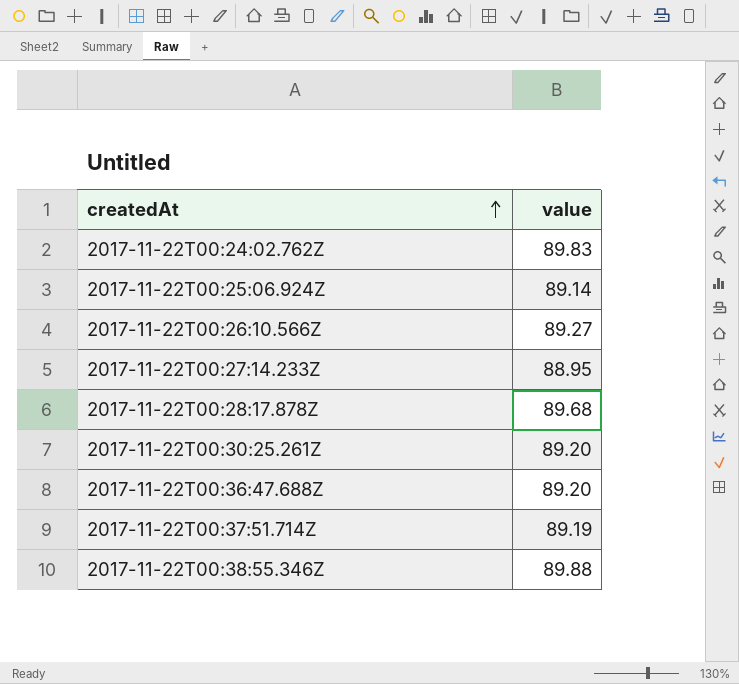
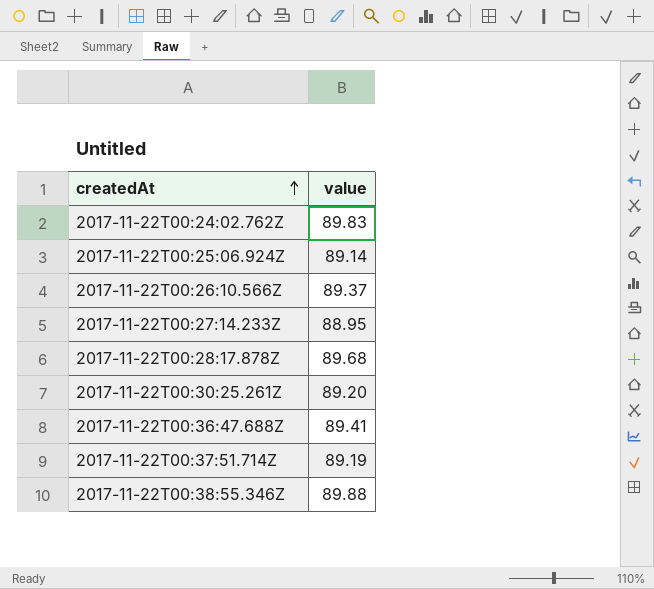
2017-11-22T00:26:10.566Z | value: 89.27 -> 89.37
2017-11-22T00:36:47.688Z | value: 89.20 -> 89.41

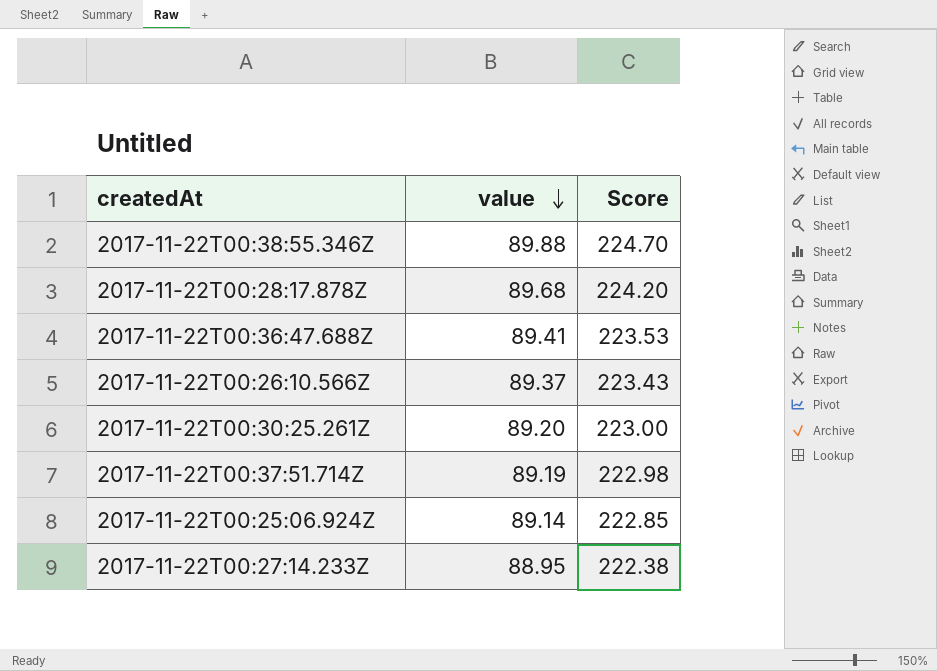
row order: createdAt ascending -> value descending
column Score | formula: none -> [value] * 2.5
row 2017-11-22T00:24:02.762Z: 89.83 -> none

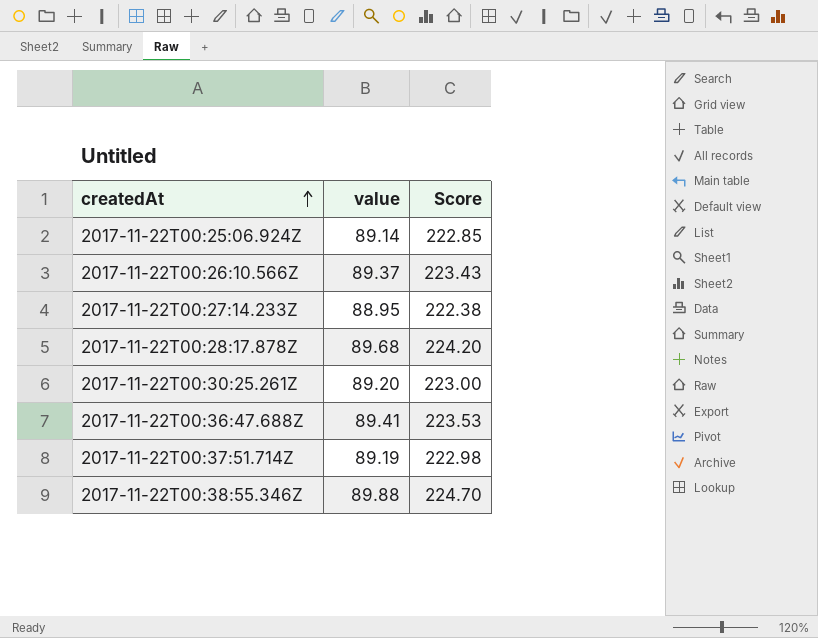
row order: value descending -> createdAt ascending

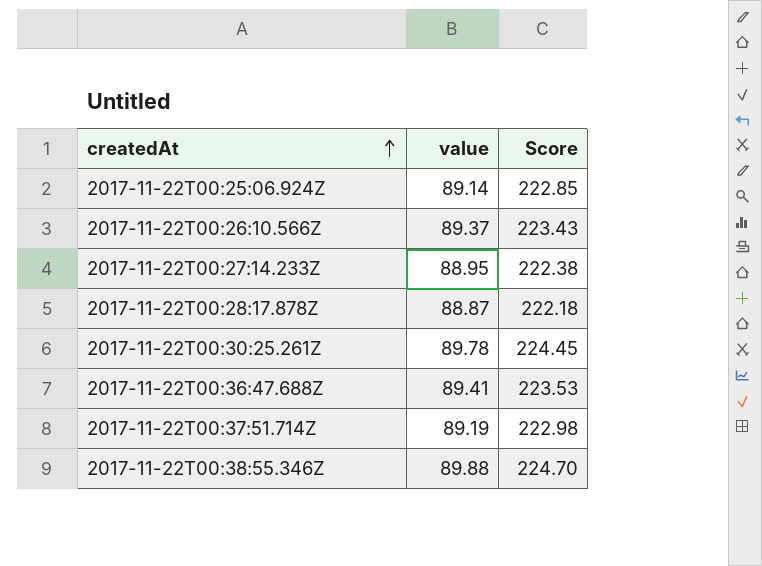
2017-11-22T00:28:17.878Z | value: 89.68 -> 88.87
2017-11-22T00:28:17.878Z | Score: 224.20 -> 222.18
2017-11-22T00:30:25.261Z | value: 89.20 -> 89.78
2017-11-22T00:30:25.261Z | Score: 223.00 -> 224.45

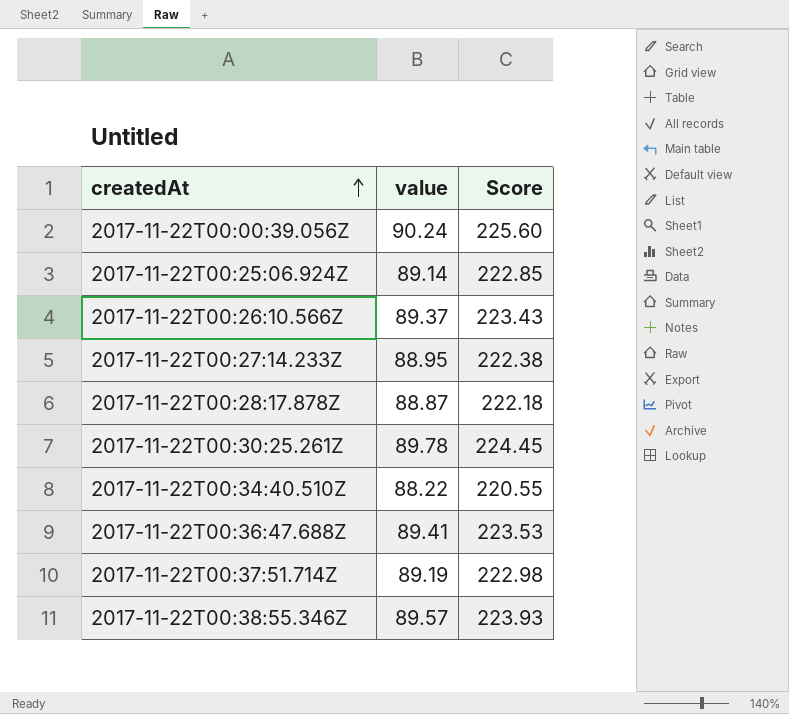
row 2017-11-22T00:00:39.056Z: none -> 90.24 | 225.60
row 2017-11-22T00:34:40.510Z: none -> 88.22 | 220.55
2017-11-22T00:38:55.346Z | value: 89.88 -> 89.57
2017-11-22T00:38:55.346Z | Score: 224.70 -> 223.93

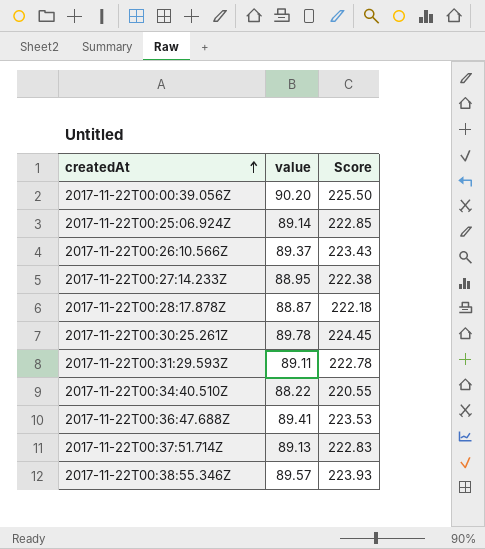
2017-11-22T00:00:39.056Z | value: 90.24 -> 90.20
2017-11-22T00:00:39.056Z | Score: 225.60 -> 225.50
row 2017-11-22T00:31:29.593Z: none -> 89.11 | 222.78
2017-11-22T00:37:51.714Z | value: 89.19 -> 89.13
2017-11-22T00:37:51.714Z | Score: 222.98 -> 222.83

